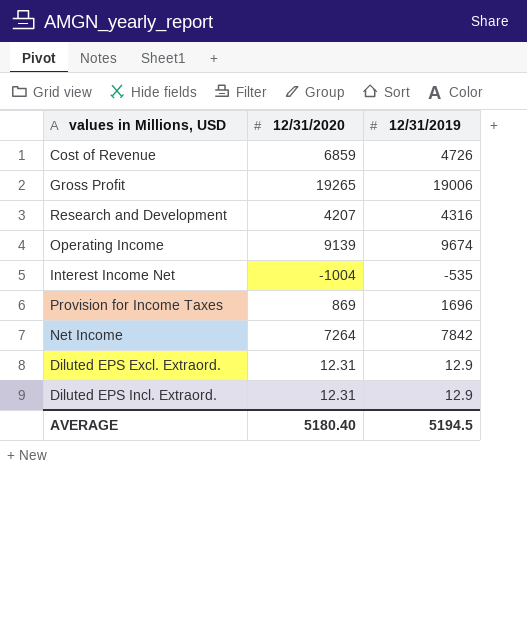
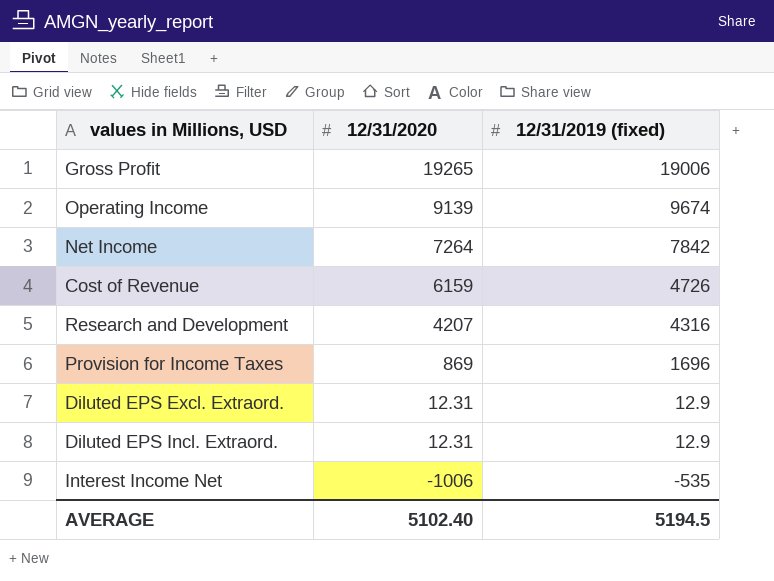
row order: none -> 12/31/2020 descending
column name: 12/31/2019 -> 12/31/2019 (fixed)
Cost of Revenue | 12/31/2020: 6859 -> 6159
Interest Income Net | 12/31/2020: -1004 -> -1006
AVERAGE | 12/31/2020: 5180.40 -> 5102.40

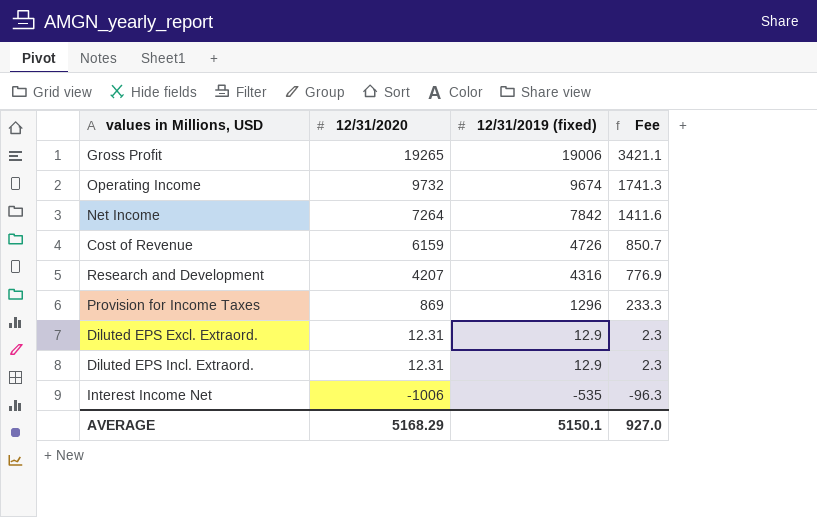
column Fee | formula: none -> [12/31/2019 (fixed)] * 0.18
Operating Income | 12/31/2020: 9139 -> 9732
Provision for Income Taxes | 12/31/2019 (fixed): 1696 -> 1296
AVERAGE | 12/31/2020: 5102.40 -> 5168.29
AVERAGE | 12/31/2019 (fixed): 5194.5 -> 5150.1

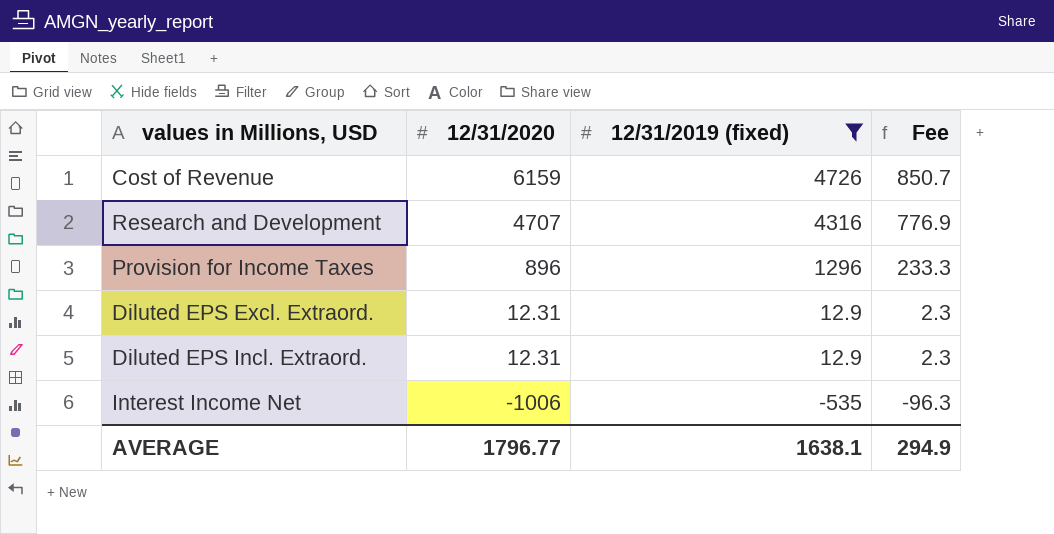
filter: none -> 12/31/2019 (fixed) <= 4726
Research and Development | 12/31/2020: 4207 -> 4707
Provision for Income Taxes | 12/31/2020: 869 -> 896
AVERAGE | 12/31/2020: 5168.29 -> 1796.77
AVERAGE | 12/31/2019 (fixed): 5150.1 -> 1638.1
AVERAGE | Fee: 927.0 -> 294.9

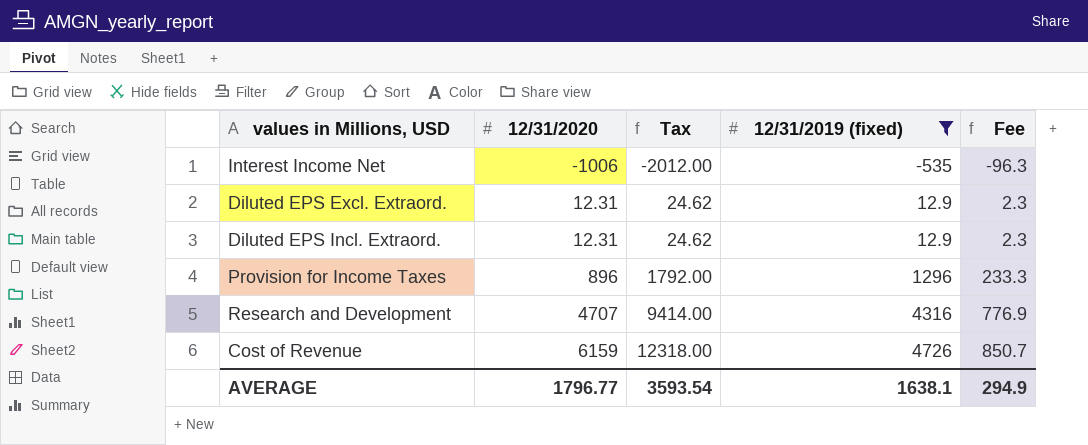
row order: 12/31/2020 descending -> 12/31/2020 ascending
column Tax | formula: none -> [12/31/2020] * 2

